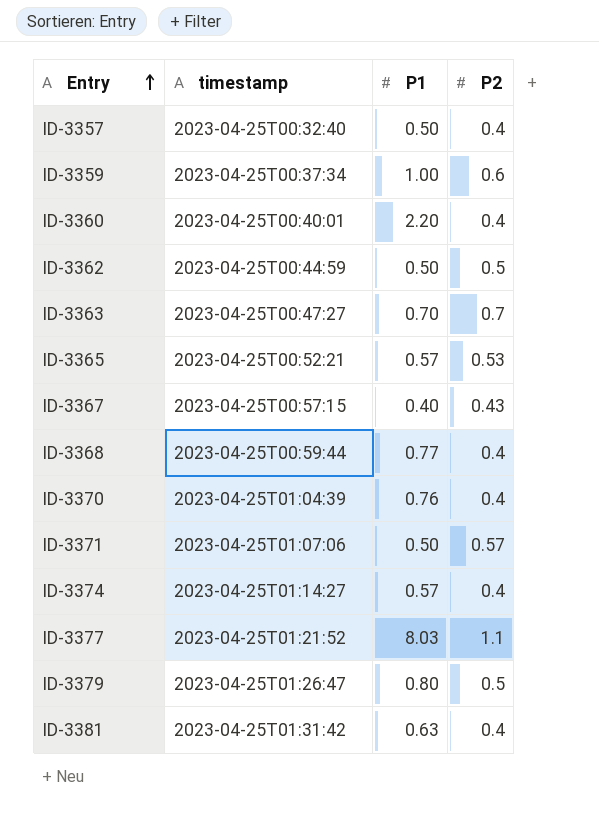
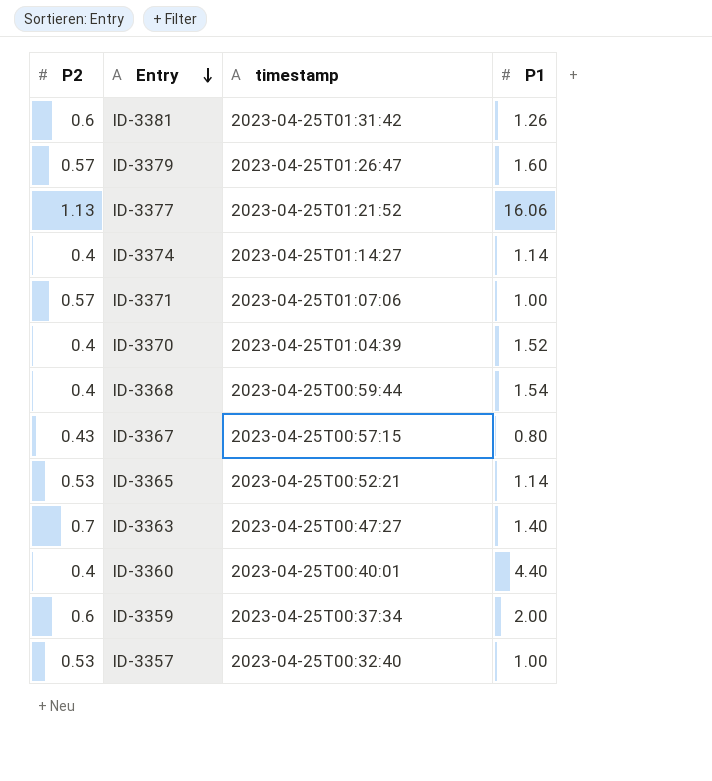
row order: Entry ascending -> Entry descending
column P2 | position: 4 -> 1
row ID-3362: 2023-04-25T00:44:59 | 0.50 | 0.5 -> none
ID-3381 | P2: 0.4 -> 0.6
ID-3381 | P1: 0.63 -> 1.26
ID-3379 | P2: 0.5 -> 0.57
ID-3379 | P1: 0.80 -> 1.60
ID-3377 | P2: 1.1 -> 1.13
ID-3377 | P1: 8.03 -> 16.06
ID-3374 | P1: 0.57 -> 1.14
ID-3371 | P1: 0.50 -> 1.00
ID-3370 | P1: 0.76 -> 1.52
ID-3368 | P1: 0.77 -> 1.54
ID-3367 | P1: 0.40 -> 0.80
ID-3365 | P1: 0.57 -> 1.14
ID-3363 | P1: 0.70 -> 1.40
ID-3360 | P1: 2.20 -> 4.40
ID-3359 | P1: 1.00 -> 2.00
ID-3357 | P2: 0.4 -> 0.53
ID-3357 | P1: 0.50 -> 1.00

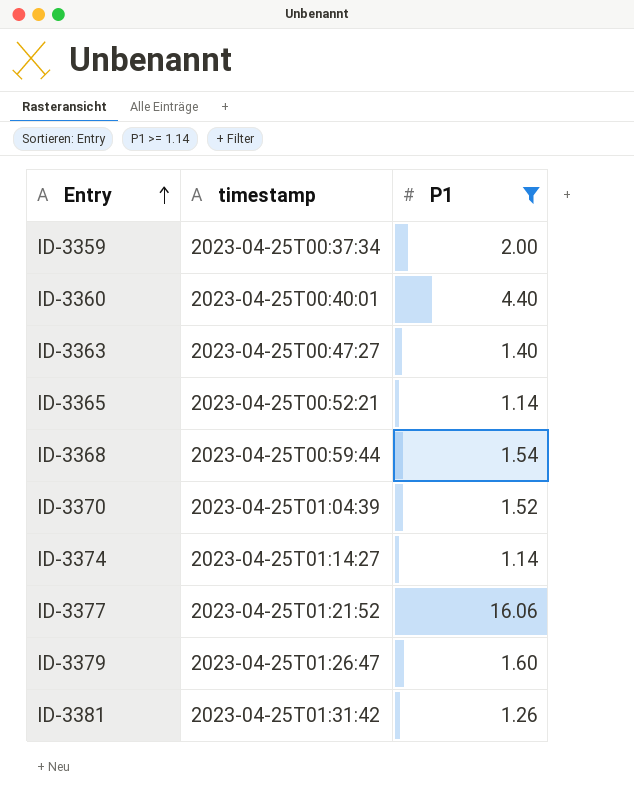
filter: none -> P1 >= 1.14
row order: Entry descending -> Entry ascending
column P2 | position: 1 -> none

